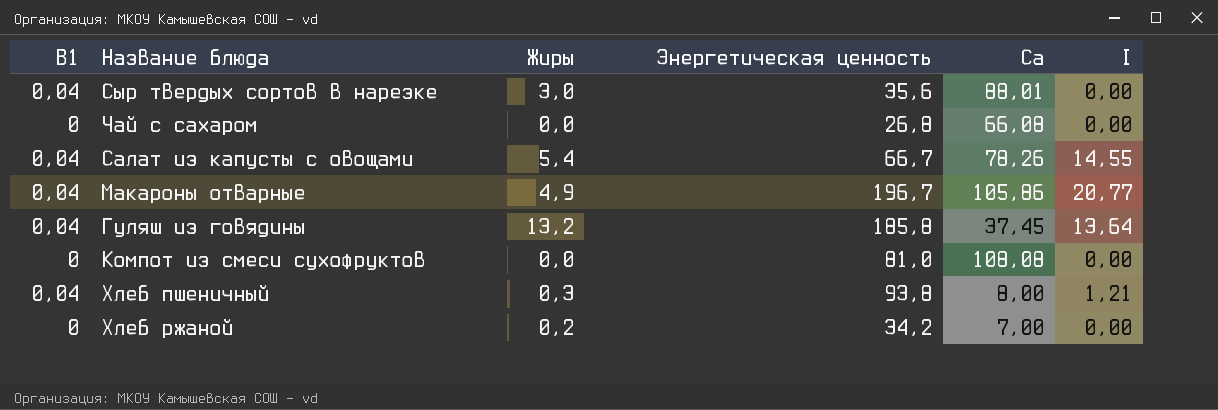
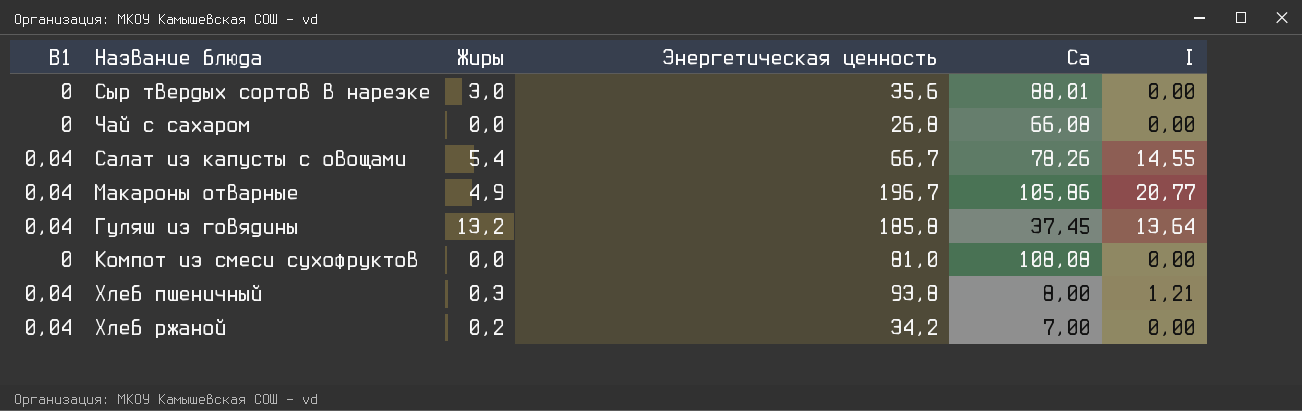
Сыр твердых сортов в нарезке | B1: 0,04 -> 0
Хлеб ржаной | B1: 0 -> 0,04

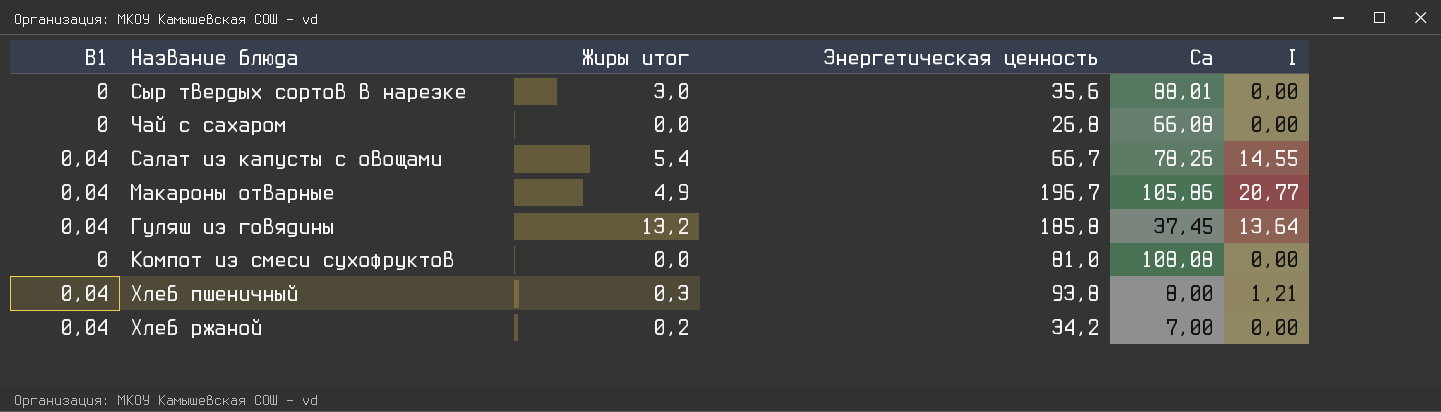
column name: Жиры -> Жиры итог

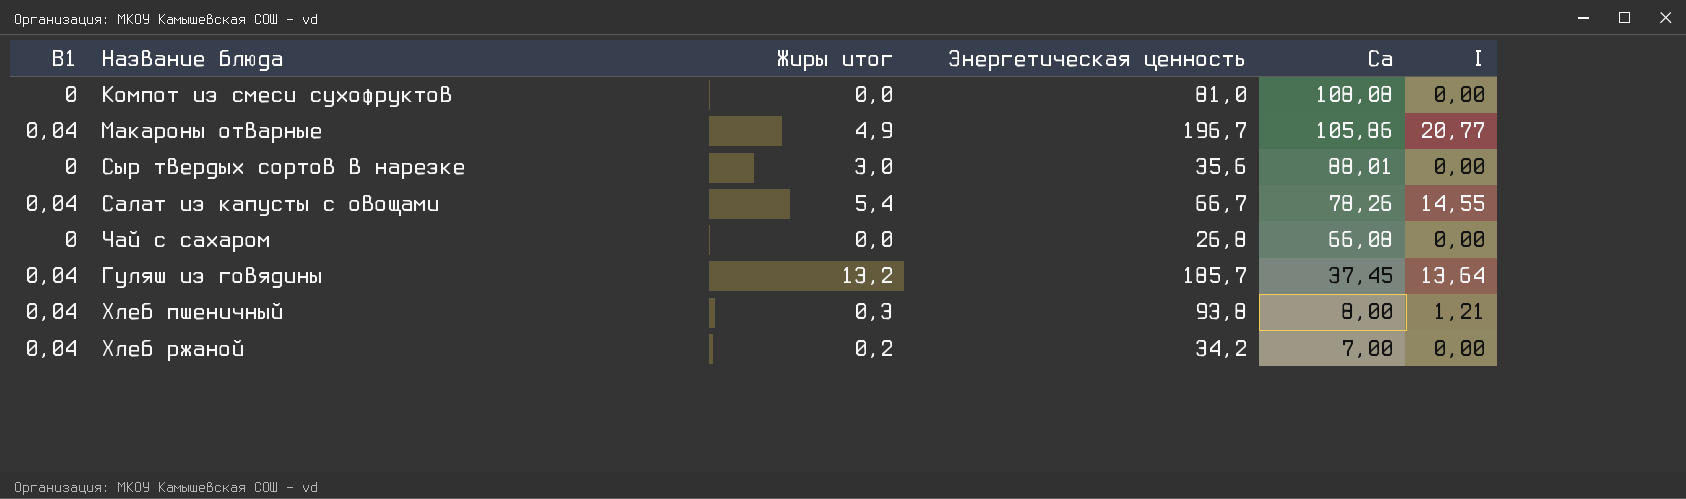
row order: none -> Ca descending
Гуляш из говядины | Энергетическая ценность: 185,8 -> 185,7

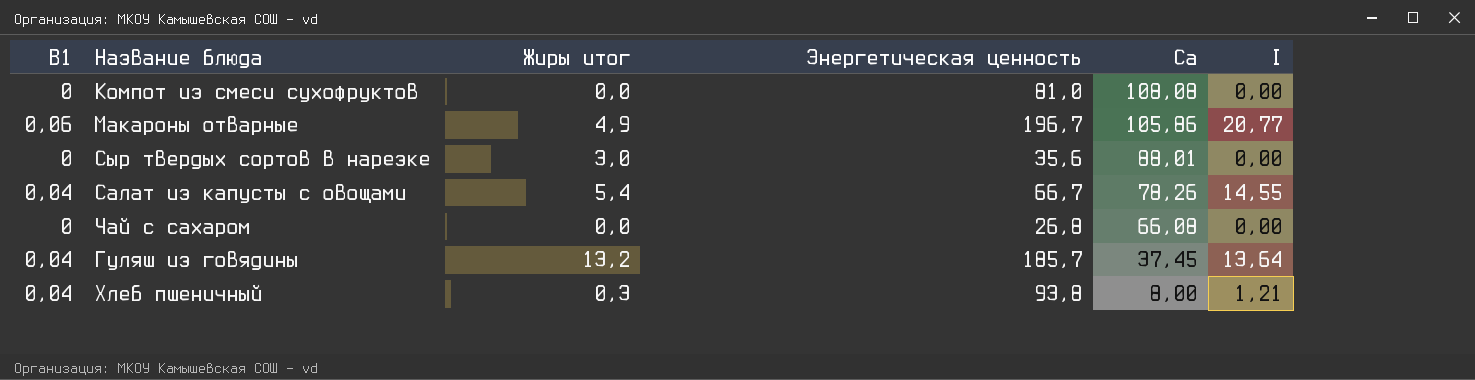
row Хлеб ржаной: 0,04 | 0,2 | 34,2 | 7,00 | 0,00 -> none
Макароны отварные | B1: 0,04 -> 0,06

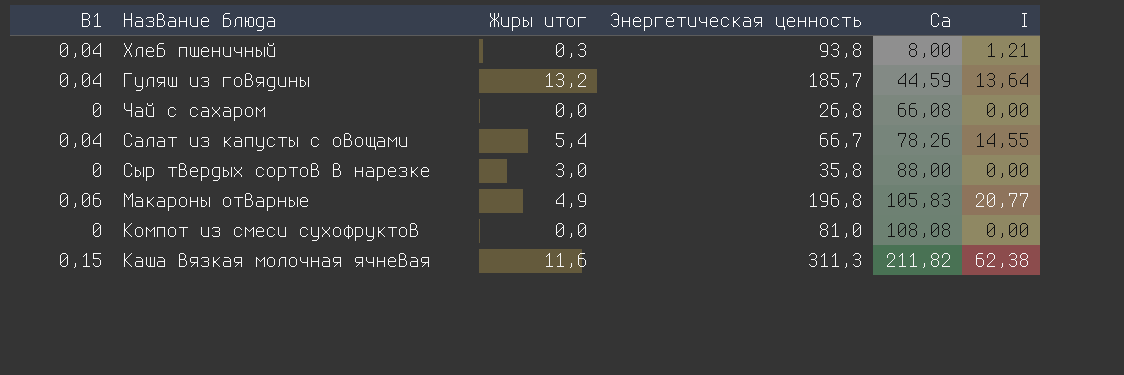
row order: Ca descending -> Ca ascending
Гуляш из говядины | Ca: 37,45 -> 44,59
Сыр твердых сортов в нарезке | Энергетическая ценность: 35,6 -> 35,8
Сыр твердых сортов в нарезке | Ca: 88,01 -> 88,00
Макароны отварные | Энергетическая ценность: 196,7 -> 196,8
Макароны отварные | Ca: 105,86 -> 105,83
row Каша вязкая молочная ячневая: none -> 0,15 | 11,6 | 311,3 | 211,82 | 62,38

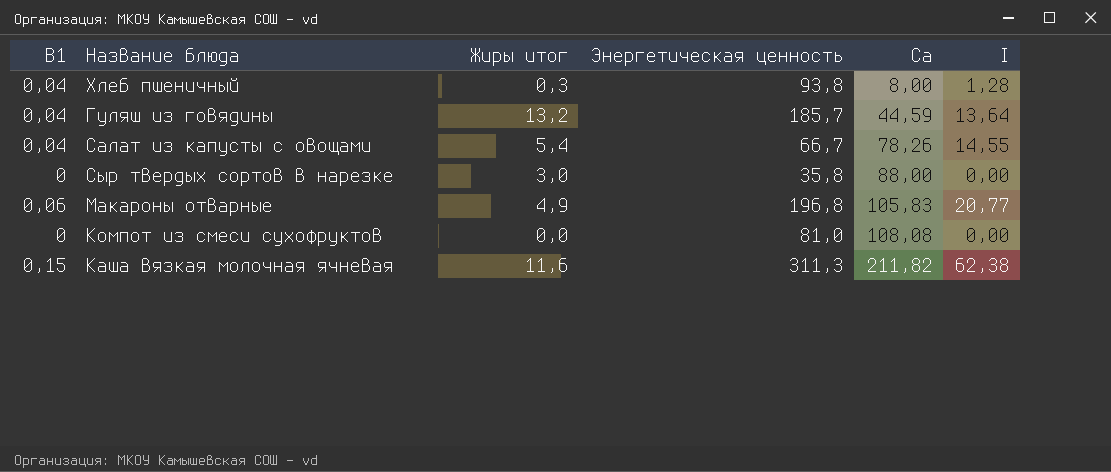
row Чай с сахаром: 0 | 0,0 | 26,8 | 66,08 | 0,00 -> none
Хлеб пшеничный | I: 1,21 -> 1,28

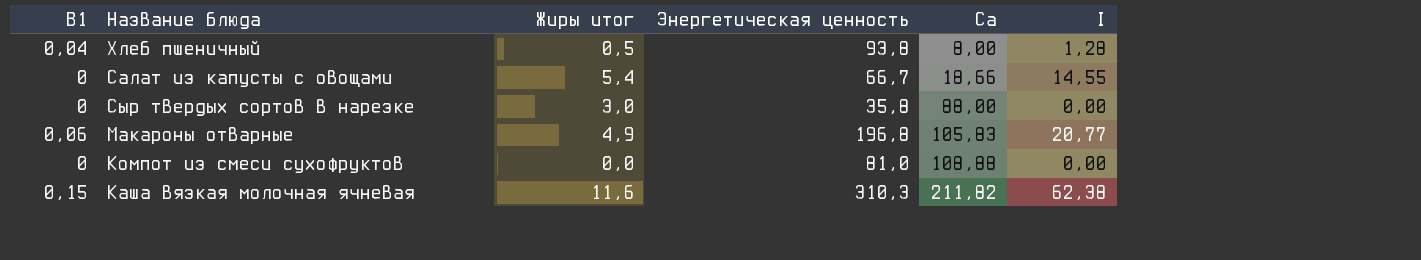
row Гуляш из говядины: 0,04 | 13,2 | 185,7 | 44,59 | 13,64 -> none
Хлеб пшеничный | Жиры итог: 0,3 -> 0,5
Салат из капусты с овощами | B1: 0,04 -> 0
Салат из капусты с овощами | Ca: 78,26 -> 18,66
Компот из смеси сухофруктов | Ca: 108,08 -> 108,88
Каша вязкая молочная ячневая | Энергетическая ценность: 311,3 -> 310,3

